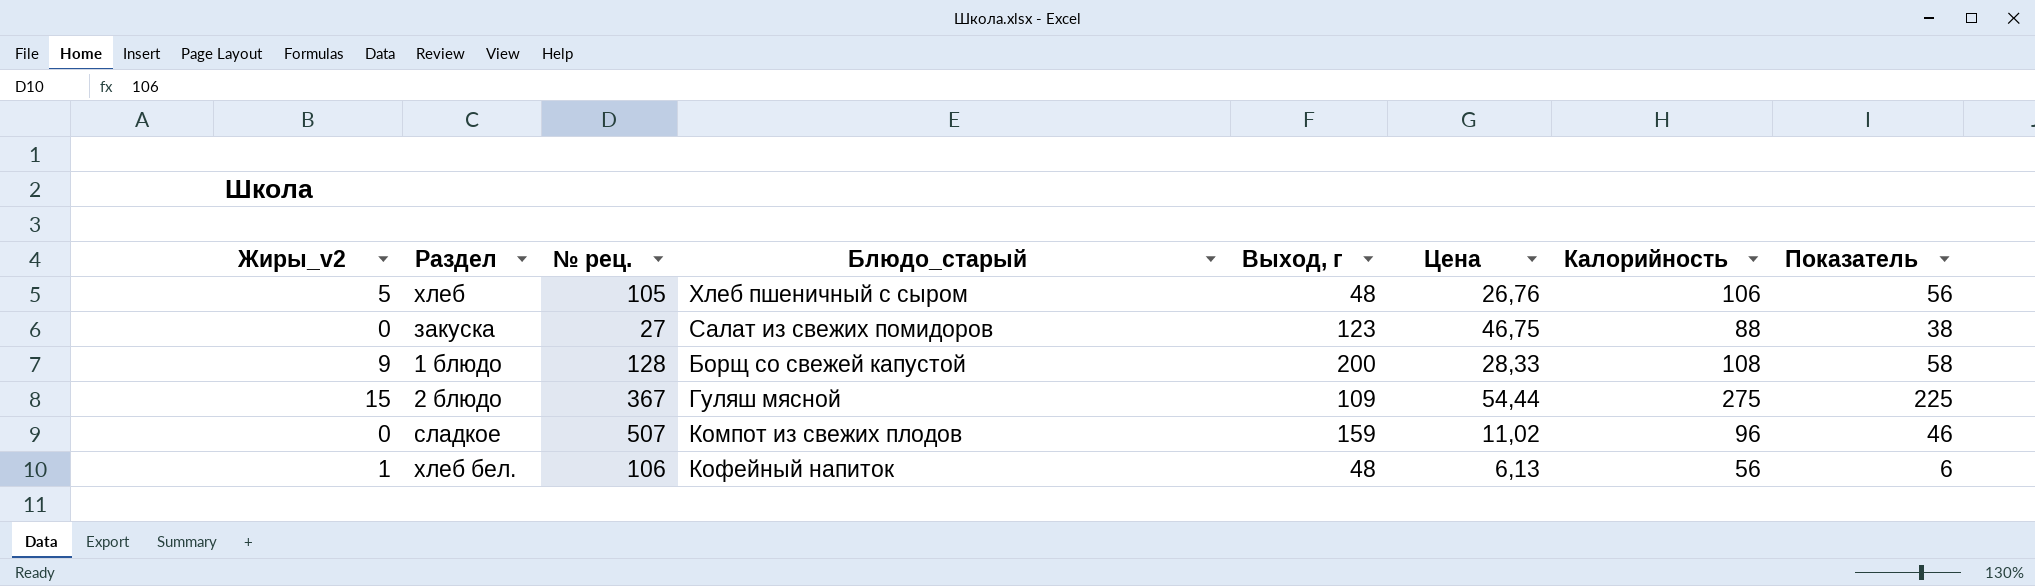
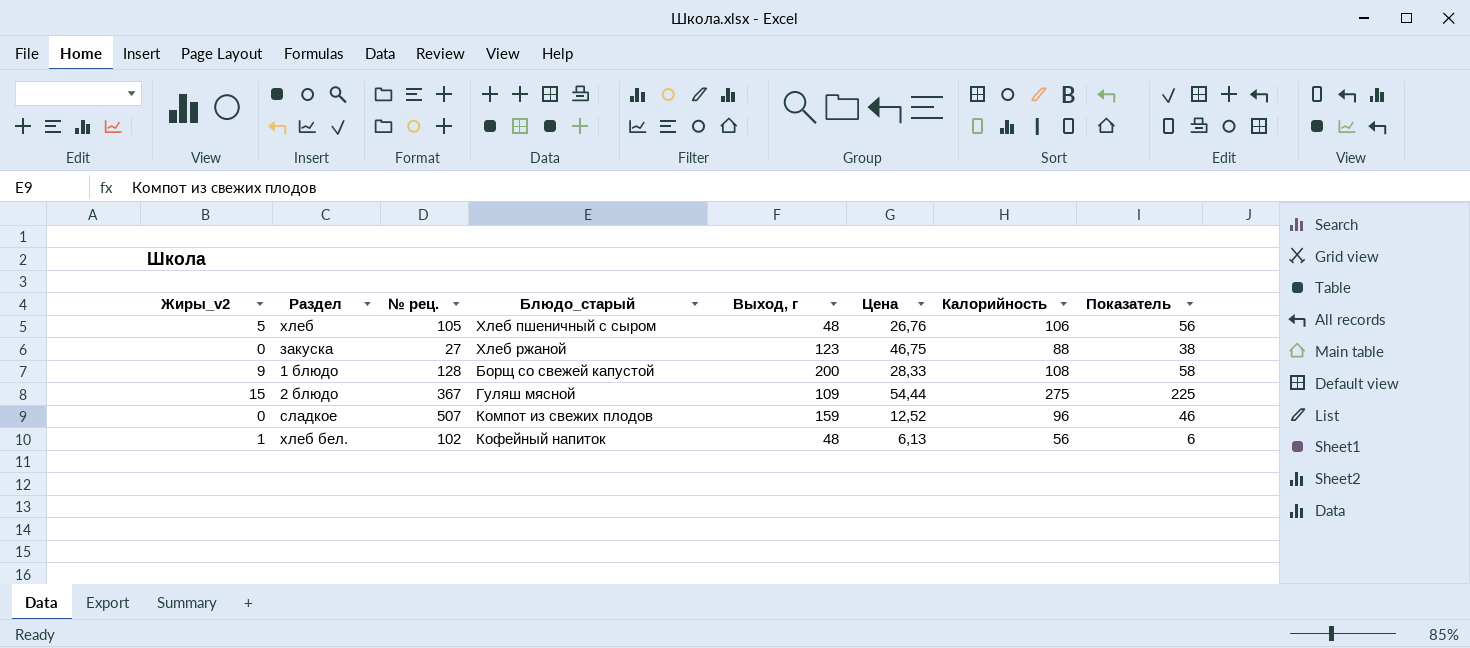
закуска | Блюдо_старый: Салат из свежих помидоров -> Хлеб ржаной
сладкое | Цена: 11,02 -> 12,52
хлеб бел. | № рец.: 106 -> 102

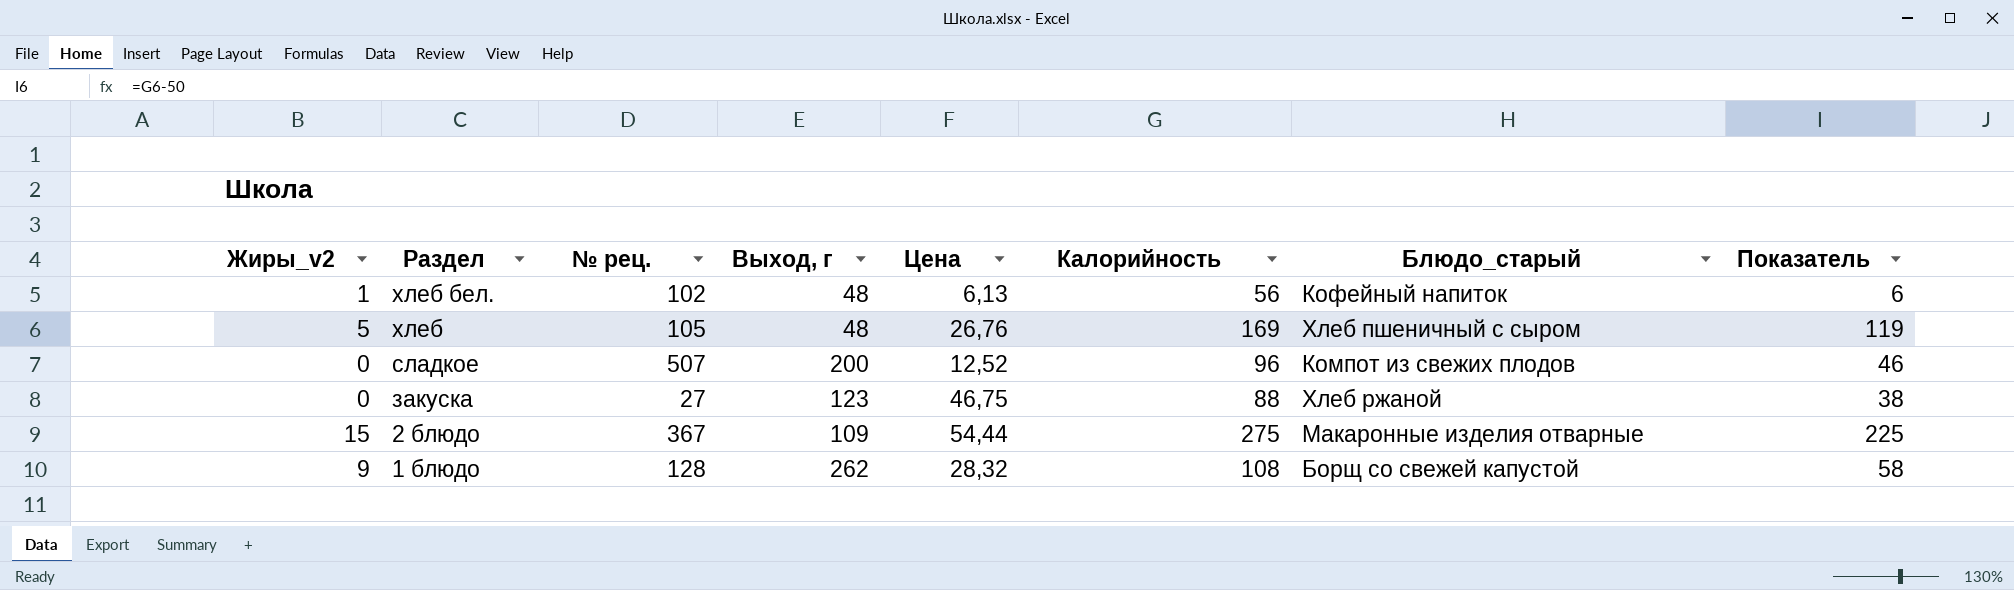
row order: none -> Раздел descending
column Блюдо_старый | position: 4 -> 7
хлеб | Калорийность: 106 -> 169
хлеб | Показатель: 56 -> 119
сладкое | Выход, г: 159 -> 200
2 блюдо | Блюдо_старый: Гуляш мясной -> Макаронные изделия отварные
1 блюдо | Выход, г: 200 -> 262
1 блюдо | Цена: 28,33 -> 28,32

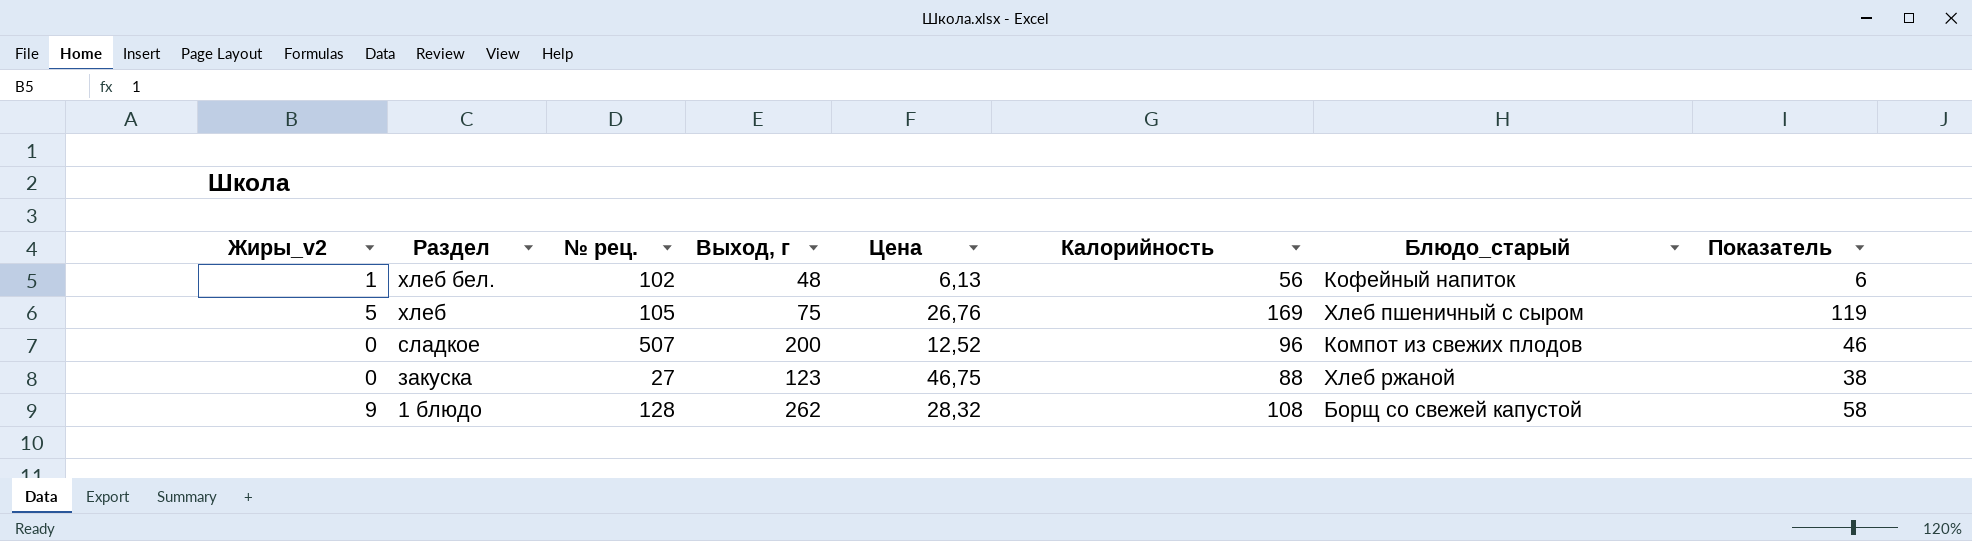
row 2 блюдо: 15 | 367 | 109 | 54,44 | 275 | Макаронные изделия отварные | 225 -> none
хлеб | Выход, г: 48 -> 75

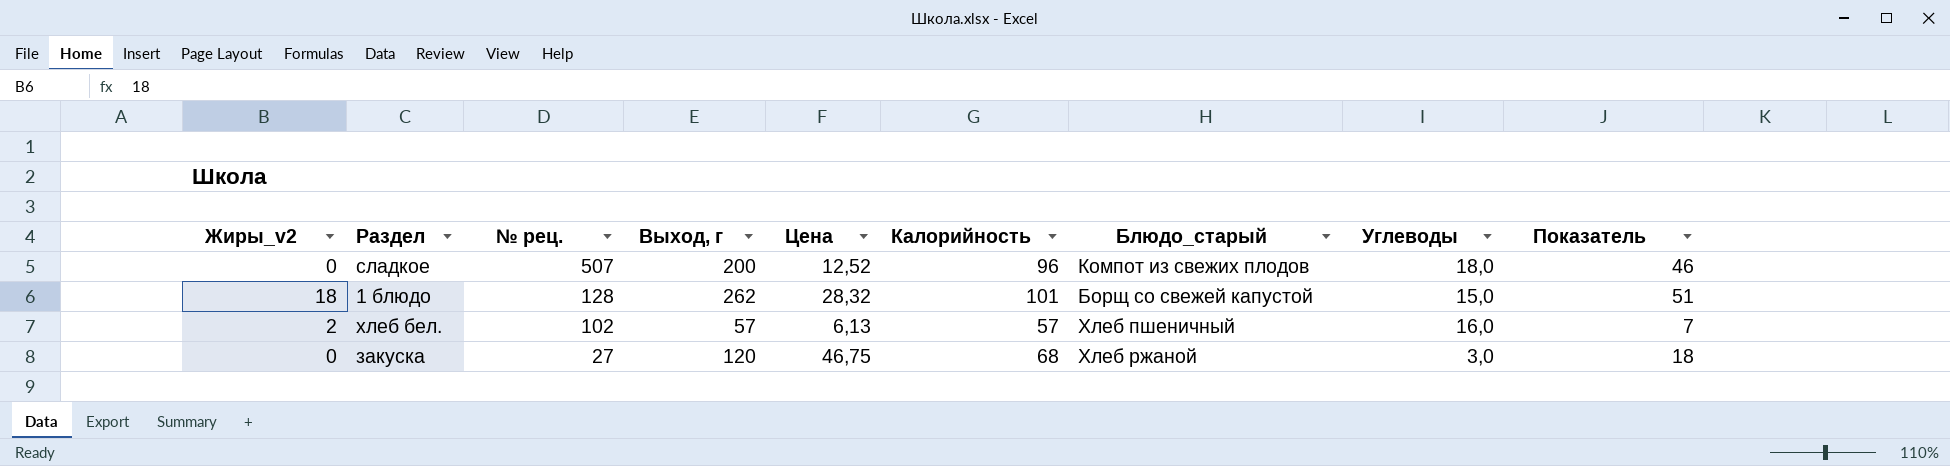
row order: Раздел descending -> № рец. descending
column Углеводы | position: none -> 8
row хлеб: 5 | 105 | 75 | 26,76 | 169 | Хлеб пшеничный с сыром | 119 -> none
1 блюдо | Жиры_v2: 9 -> 18
1 блюдо | Калорийность: 108 -> 101
1 блюдо | Показатель: 58 -> 51
хлеб бел. | Жиры_v2: 1 -> 2
хлеб бел. | Выход, г: 48 -> 57
хлеб бел. | Калорийность: 56 -> 57
хлеб бел. | Блюдо_старый: Кофейный напиток -> Хлеб пшеничный
хлеб бел. | Показатель: 6 -> 7
закуска | Выход, г: 123 -> 120
закуска | Калорийность: 88 -> 68
закуска | Показатель: 38 -> 18

